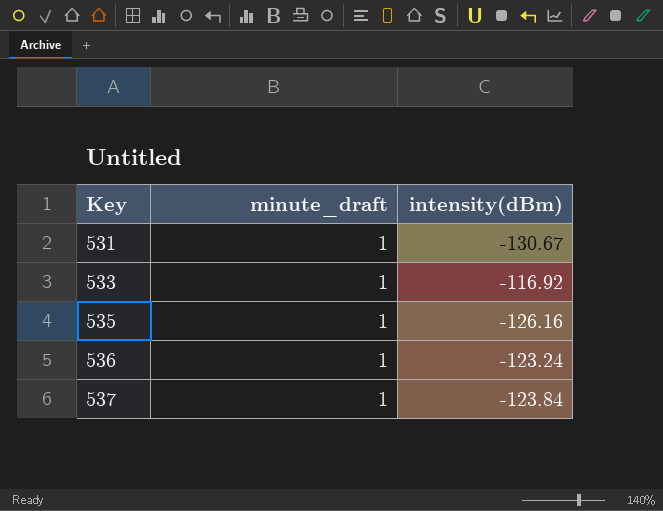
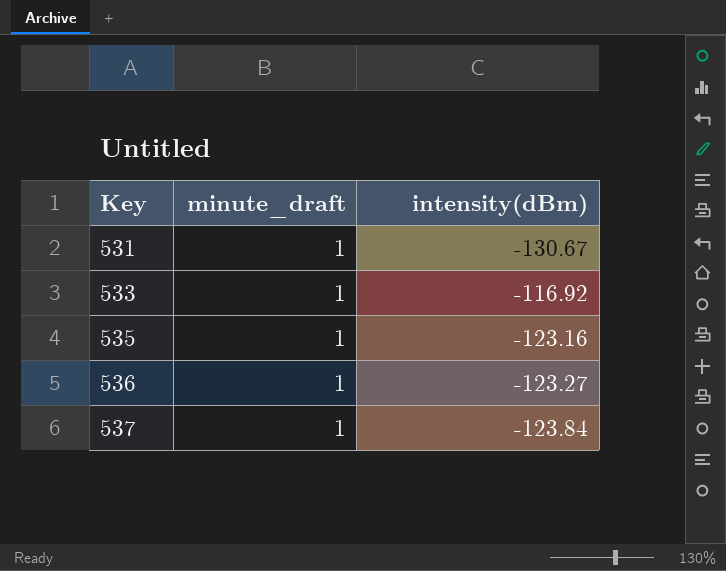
535 | intensity(dBm): -126.16 -> -123.16
536 | intensity(dBm): -123.24 -> -123.27

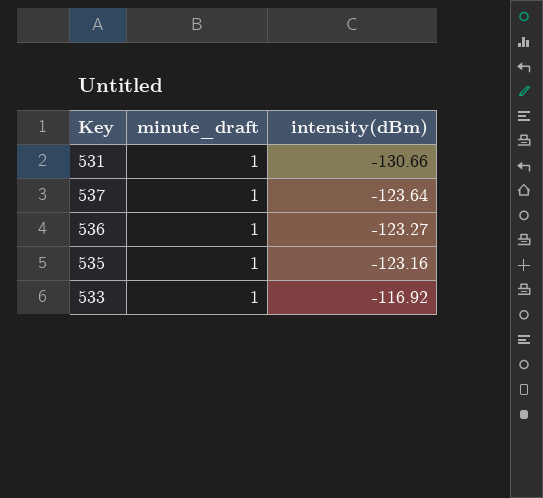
row order: Key ascending -> intensity(dBm) ascending
531 | intensity(dBm): -130.67 -> -130.66
537 | intensity(dBm): -123.84 -> -123.64

